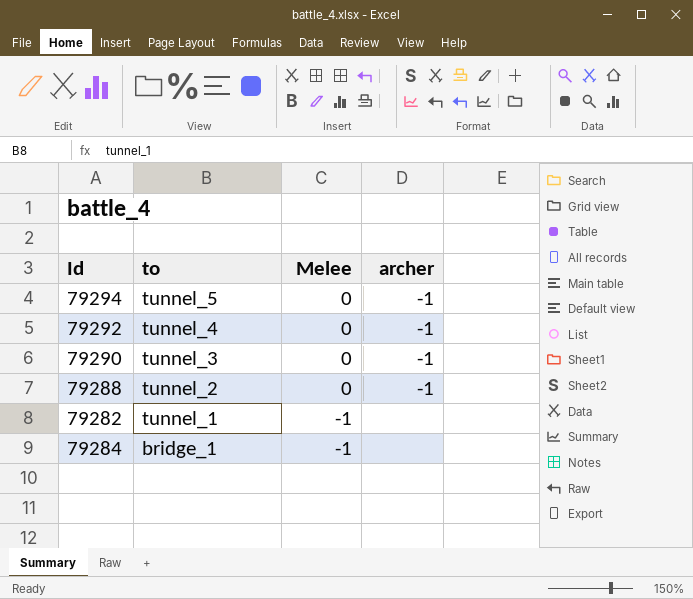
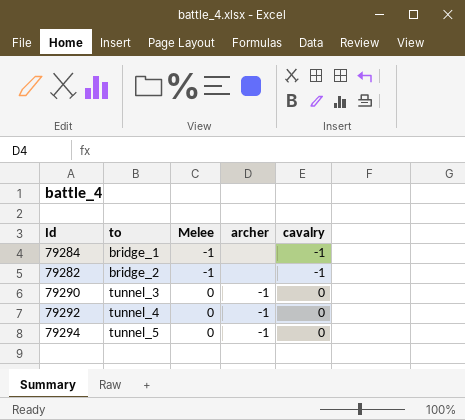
row order: to descending -> to ascending
column cavalry | position: none -> 5
row 79288: tunnel_2 | 0 | -1 -> none
79282 | to: tunnel_1 -> bridge_2

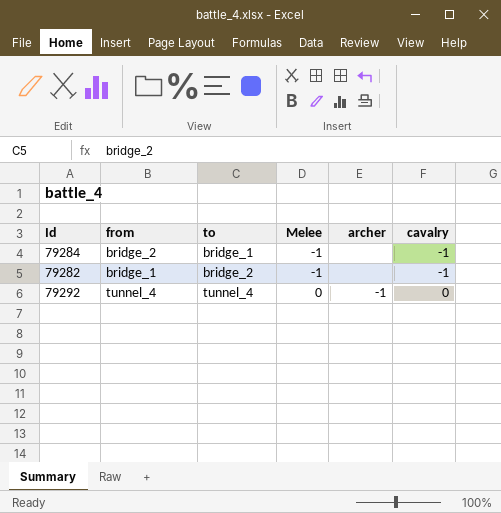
column from | position: none -> 2
row 79290: tunnel_3 | 0 | -1 | 0 -> none
row 79294: tunnel_5 | 0 | -1 | 0 -> none

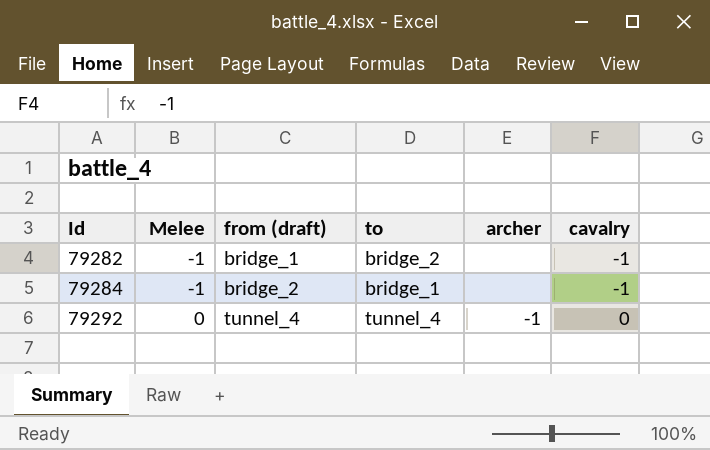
row order: to ascending -> Id ascending
column Melee | position: 4 -> 2
column name: from -> from (draft)

